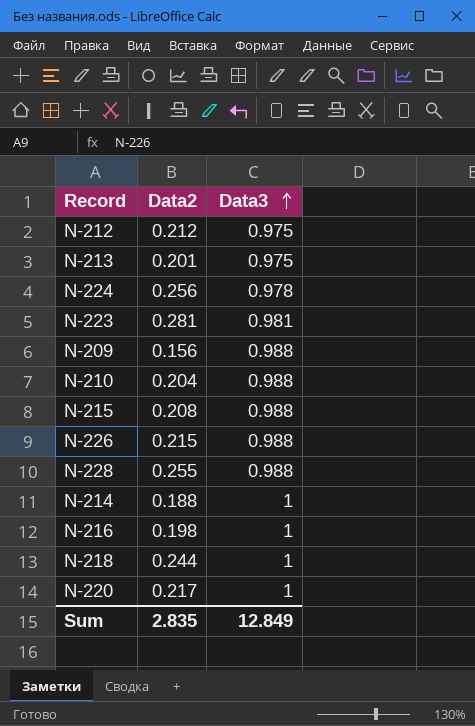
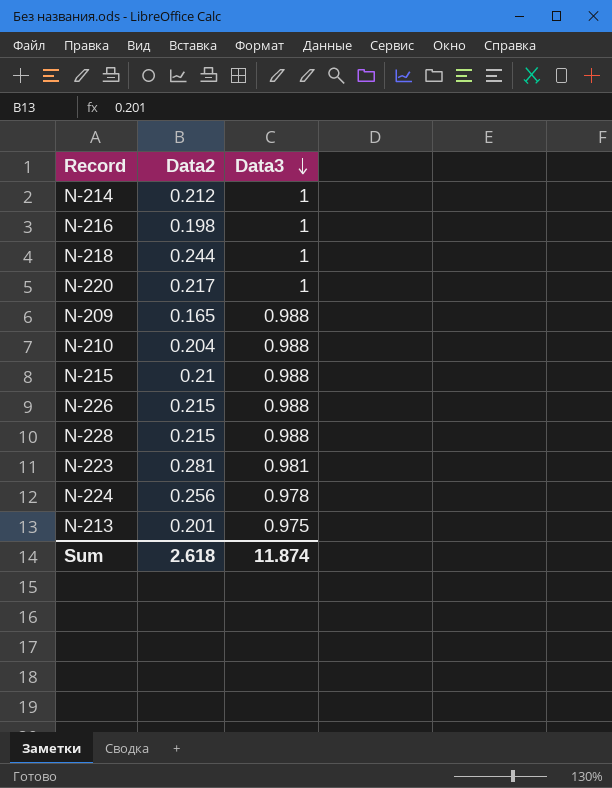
row order: Data3 ascending -> Data3 descending
row N-212: 0.212 | 0.975 -> none
N-214 | Data2: 0.188 -> 0.212
N-209 | Data2: 0.156 -> 0.165
N-215 | Data2: 0.208 -> 0.21
N-228 | Data2: 0.255 -> 0.215
Sum | Data2: 2.835 -> 2.618
Sum | Data3: 12.849 -> 11.874

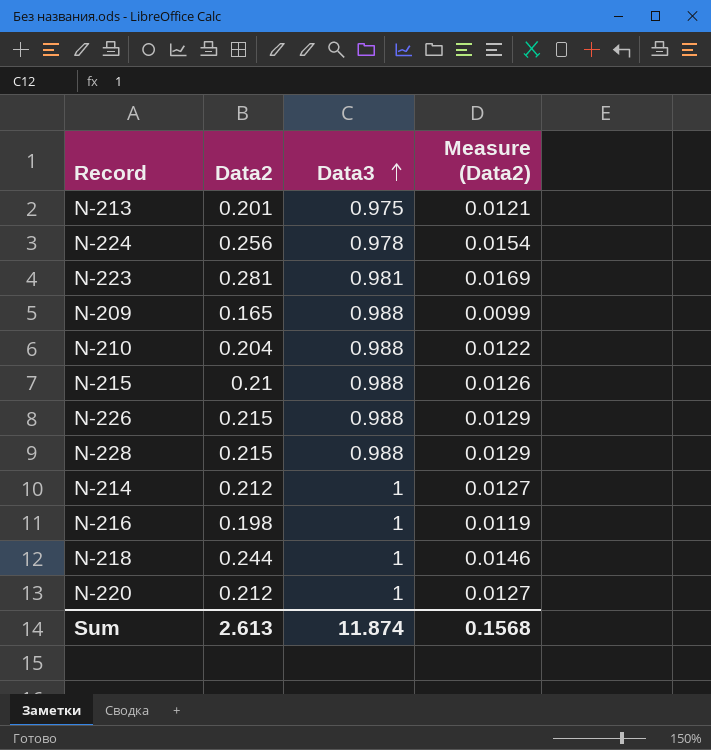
row order: Data3 descending -> Data3 ascending
column Measure (Data2) | formula: none -> [Data2] * 0.06
N-220 | Data2: 0.217 -> 0.212
Sum | Data2: 2.618 -> 2.613

